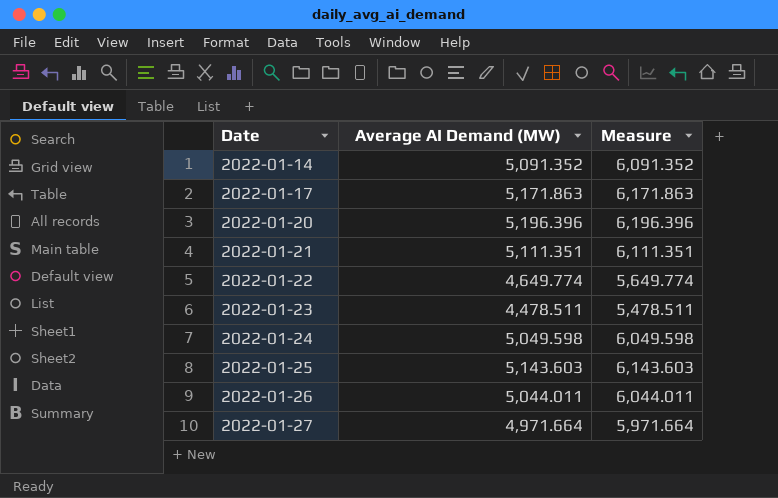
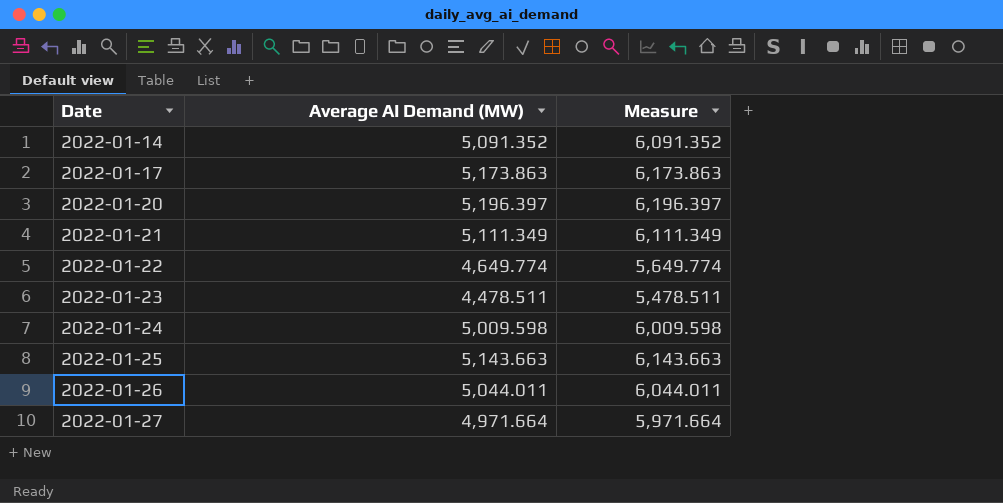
2022-01-17 | Average AI Demand (MW): 5,171.863 -> 5,173.863
2022-01-17 | Measure: 6,171.863 -> 6,173.863
2022-01-20 | Average AI Demand (MW): 5,196.396 -> 5,196.397
2022-01-20 | Measure: 6,196.396 -> 6,196.397
2022-01-21 | Average AI Demand (MW): 5,111.351 -> 5,111.349
2022-01-21 | Measure: 6,111.351 -> 6,111.349
2022-01-24 | Average AI Demand (MW): 5,049.598 -> 5,009.598
2022-01-24 | Measure: 6,049.598 -> 6,009.598
2022-01-25 | Average AI Demand (MW): 5,143.603 -> 5,143.663
2022-01-25 | Measure: 6,143.603 -> 6,143.663

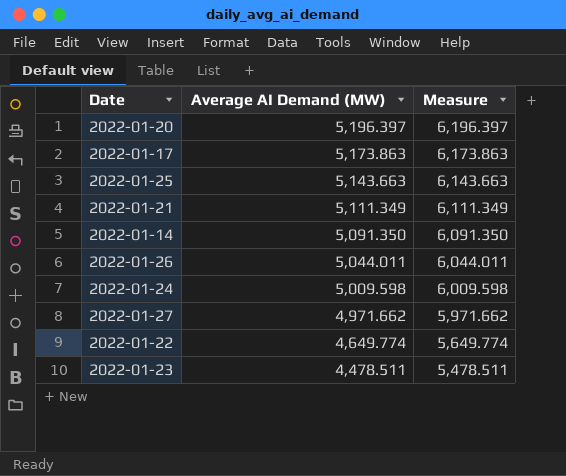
row order: Date ascending -> Average AI Demand (MW) descending
2022-01-14 | Average AI Demand (MW): 5,091.352 -> 5,091.350
2022-01-14 | Measure: 6,091.352 -> 6,091.350
2022-01-27 | Average AI Demand (MW): 4,971.664 -> 4,971.662
2022-01-27 | Measure: 5,971.664 -> 5,971.662

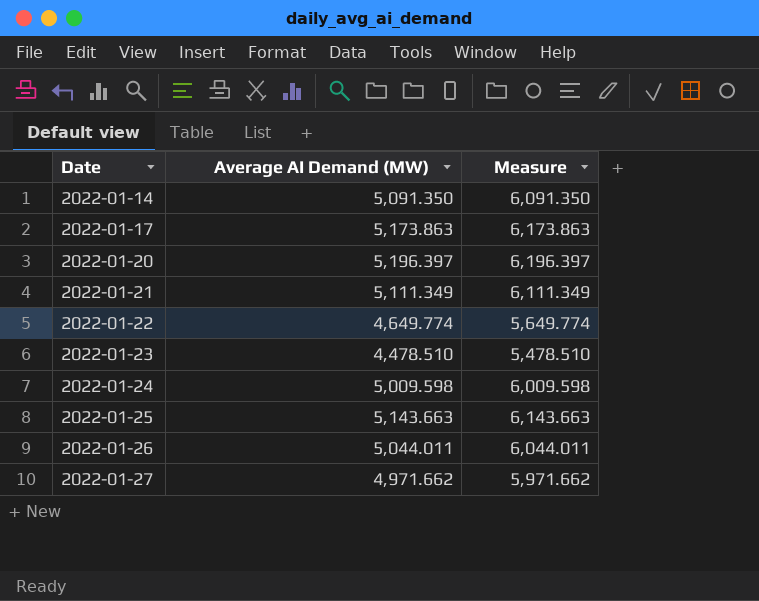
row order: Average AI Demand (MW) descending -> Date ascending
2022-01-23 | Average AI Demand (MW): 4,478.511 -> 4,478.510
2022-01-23 | Measure: 5,478.511 -> 5,478.510

